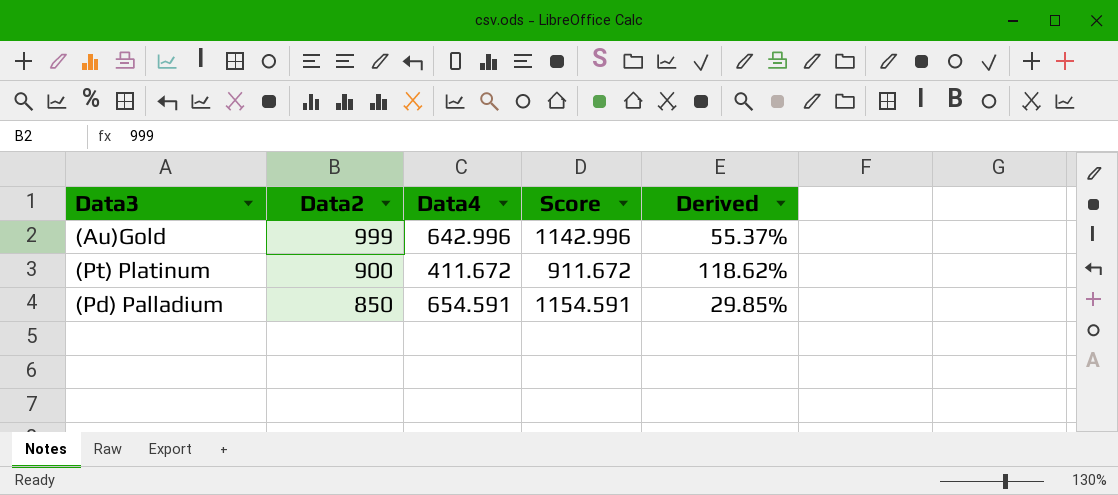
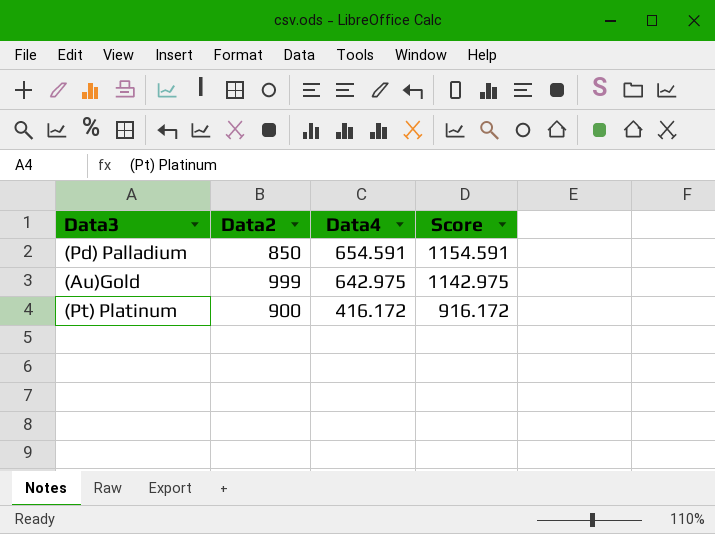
row order: Data2 descending -> Data4 descending
column Derived | formula: ([Data2] - [Data4]) / [Data4] -> none
(Au)Gold | Data4: 642.996 -> 642.975
(Au)Gold | Score: 1142.996 -> 1142.975
(Pt) Platinum | Data4: 411.672 -> 416.172
(Pt) Platinum | Score: 911.672 -> 916.172

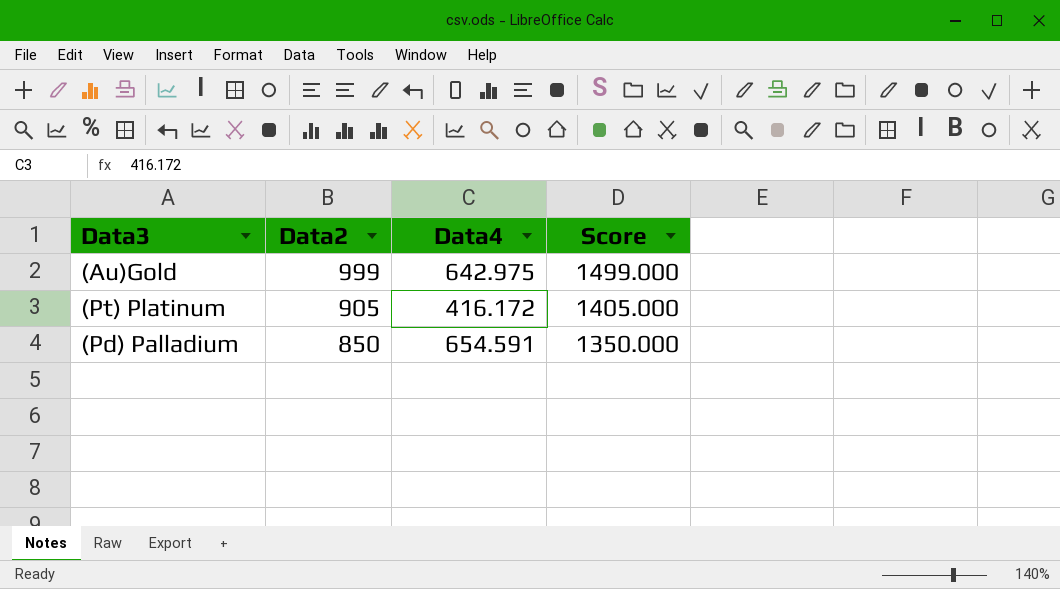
row order: Data4 descending -> Data2 descending
column Score | formula: [Data4] + 500 -> [Data2] + 500
(Pt) Platinum | Data2: 900 -> 905

